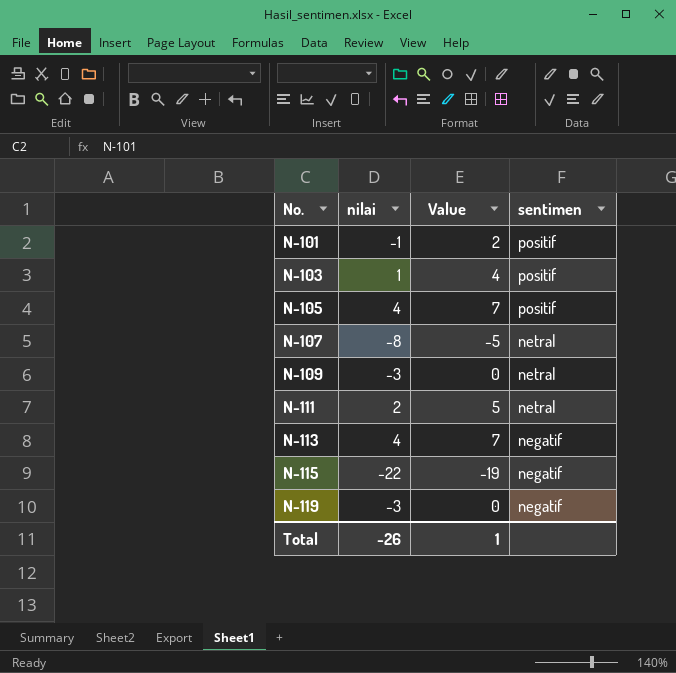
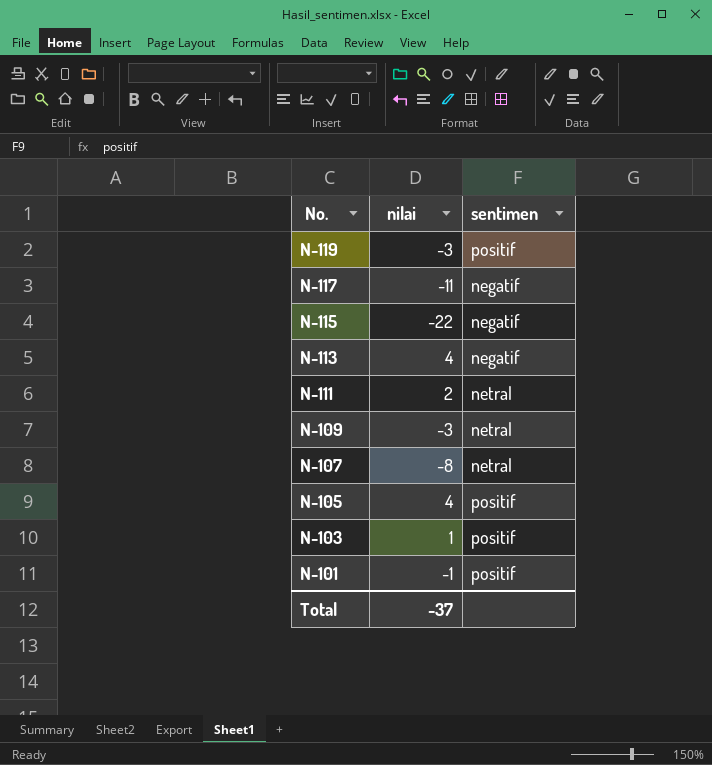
row order: No. ascending -> No. descending
column Value | formula: [nilai] + 3 -> none
N-119 | sentimen: negatif -> positif
row N-117: none -> -11 | negatif
Total | nilai: -26 -> -37

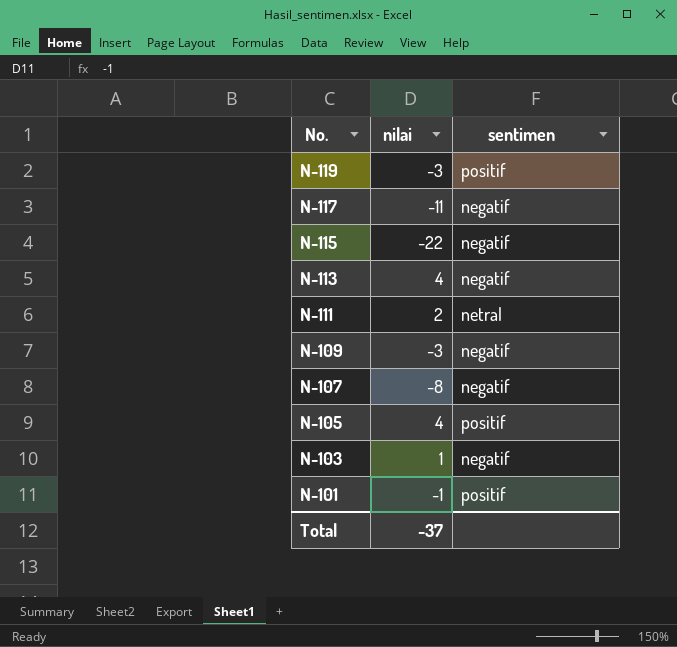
N-109 | sentimen: netral -> negatif
N-107 | sentimen: netral -> negatif
N-103 | sentimen: positif -> negatif

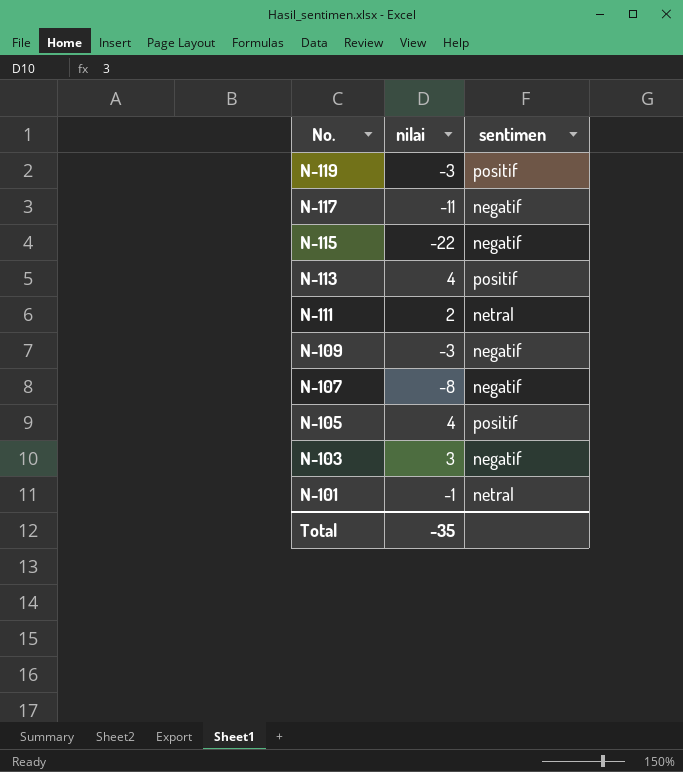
N-113 | sentimen: negatif -> positif
N-103 | nilai: 1 -> 3
N-101 | sentimen: positif -> netral
Total | nilai: -37 -> -35

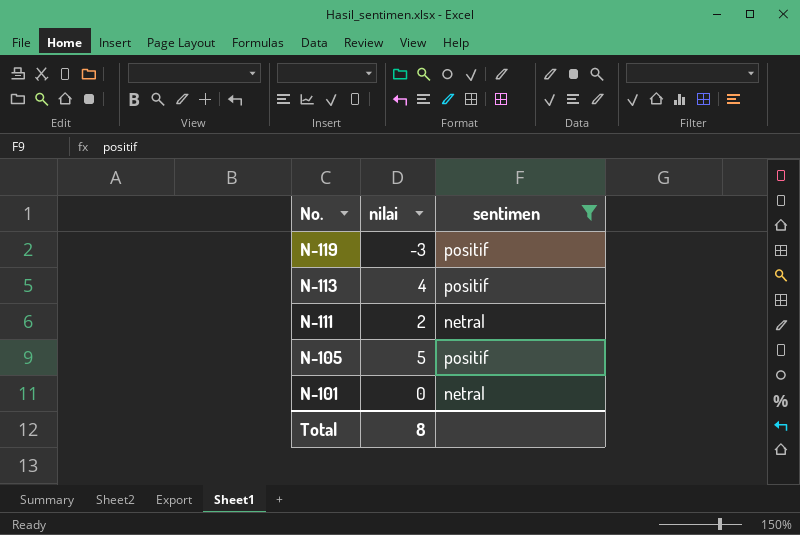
filter: none -> sentimen != negatif
N-105 | nilai: 4 -> 5
N-101 | nilai: -1 -> 0
Total | nilai: -35 -> 8

